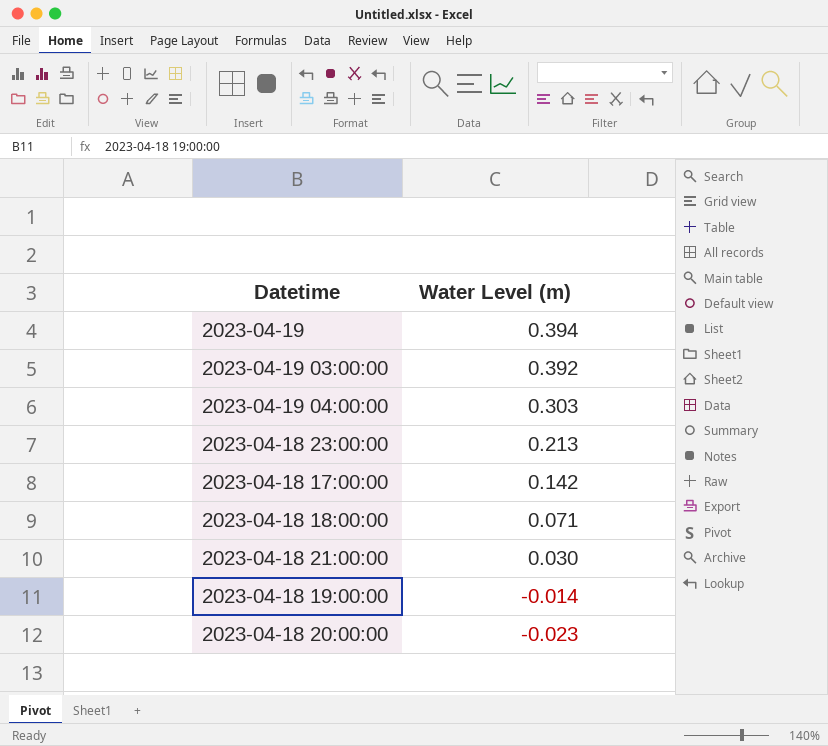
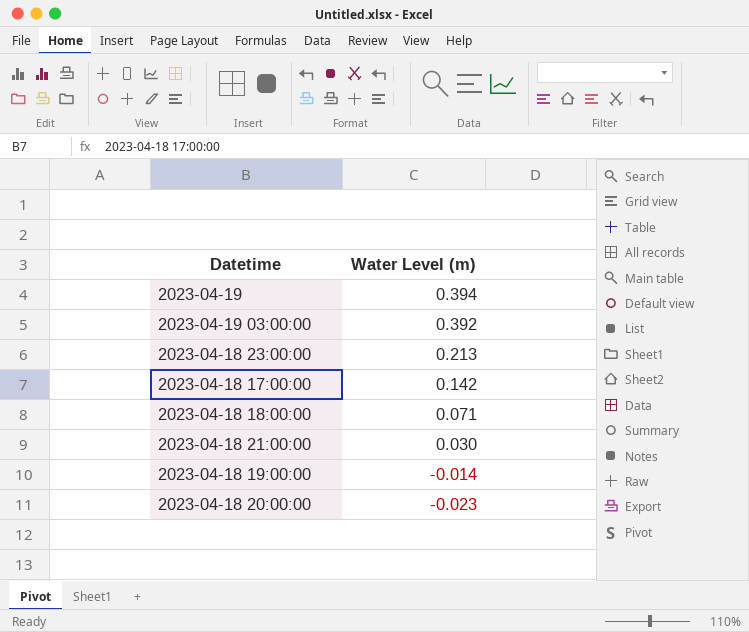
row 2023-04-19 04:00:00: 0.303 -> none

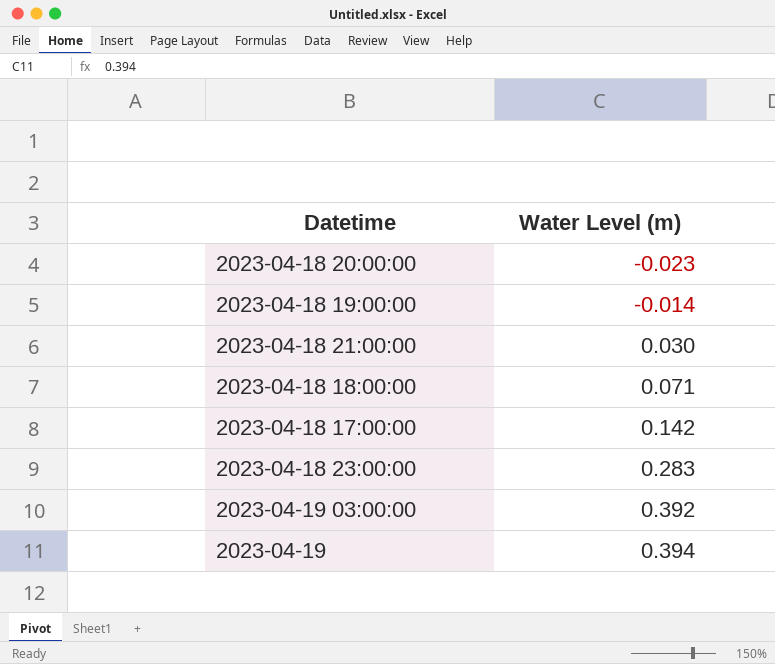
row order: Water Level (m) descending -> Water Level (m) ascending
2023-04-18 23:00:00 | Water Level (m): 0.213 -> 0.283

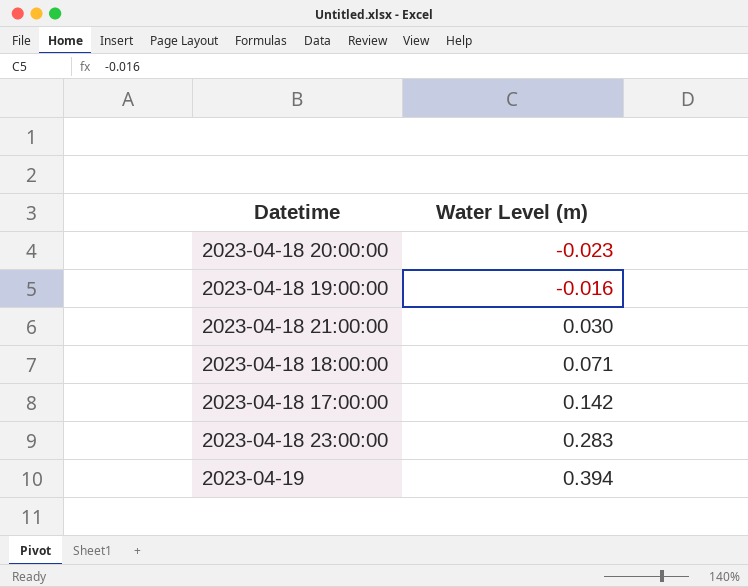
row 2023-04-19 03:00:00: 0.392 -> none
2023-04-18 19:00:00 | Water Level (m): -0.014 -> -0.016

